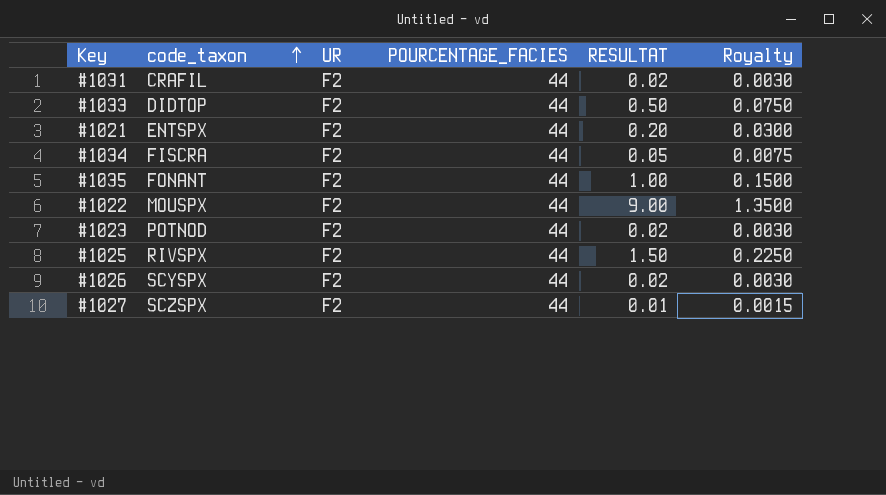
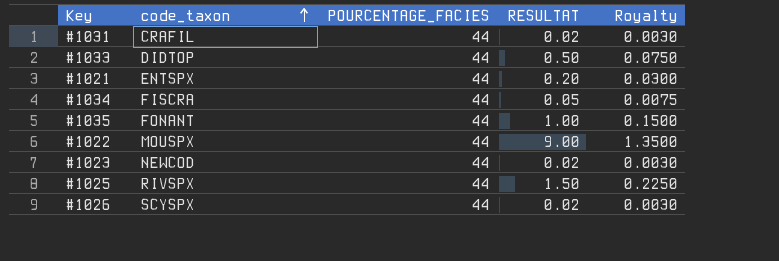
column UR | position: 3 -> none
row #1027: SCZSPX | F2 | 44 | 0.01 | 0.0015 -> none
#1023 | code_taxon: POTNOD -> NEWCOD

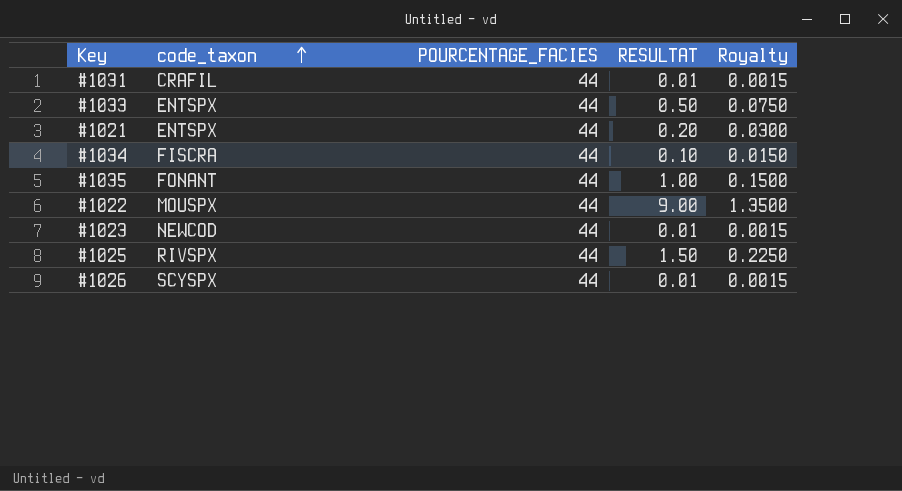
#1031 | RESULTAT: 0.02 -> 0.01
#1031 | Royalty: 0.0030 -> 0.0015
#1033 | code_taxon: DIDTOP -> ENTSPX
#1034 | RESULTAT: 0.05 -> 0.10
#1034 | Royalty: 0.0075 -> 0.0150
#1023 | RESULTAT: 0.02 -> 0.01
#1023 | Royalty: 0.0030 -> 0.0015
#1026 | RESULTAT: 0.02 -> 0.01
#1026 | Royalty: 0.0030 -> 0.0015

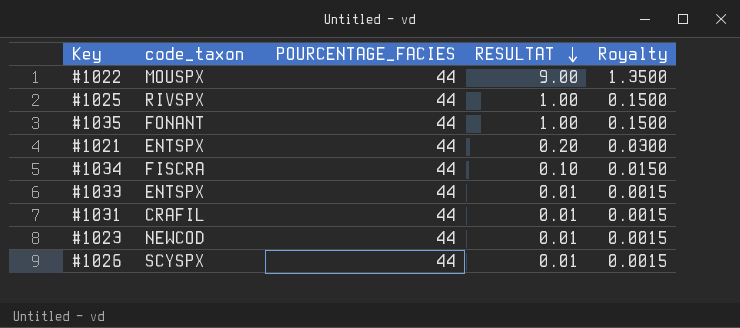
row order: code_taxon ascending -> RESULTAT descending
#1025 | RESULTAT: 1.50 -> 1.00
#1025 | Royalty: 0.2250 -> 0.1500
#1033 | RESULTAT: 0.50 -> 0.01
#1033 | Royalty: 0.0750 -> 0.0015

